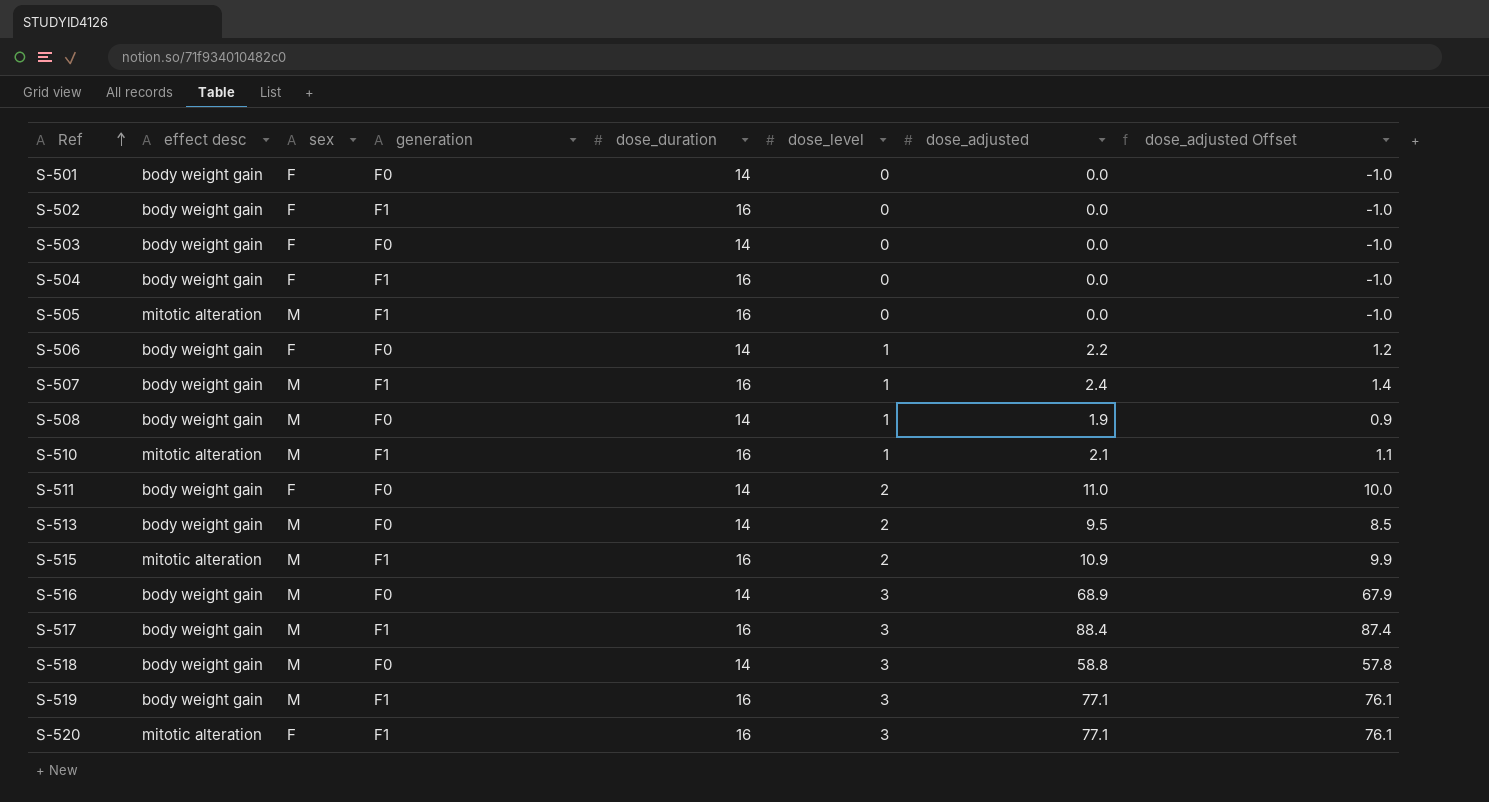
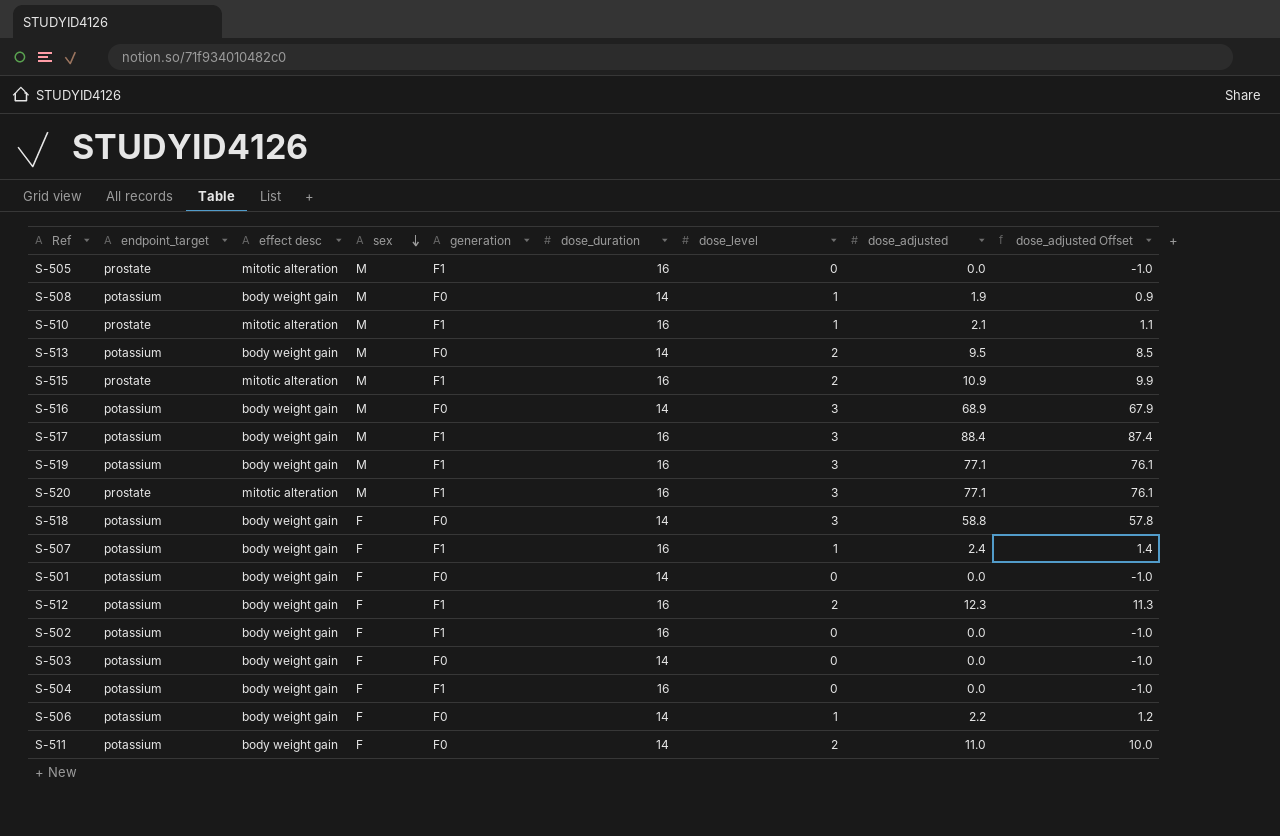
row order: Ref ascending -> sex descending
column endpoint_target | position: none -> 2
S-520 | sex: F -> M
S-518 | sex: M -> F
S-507 | sex: M -> F
row S-512: none -> potassium | body weight gain | F | F1 | 16 | 2 | 12.3 | 11.3

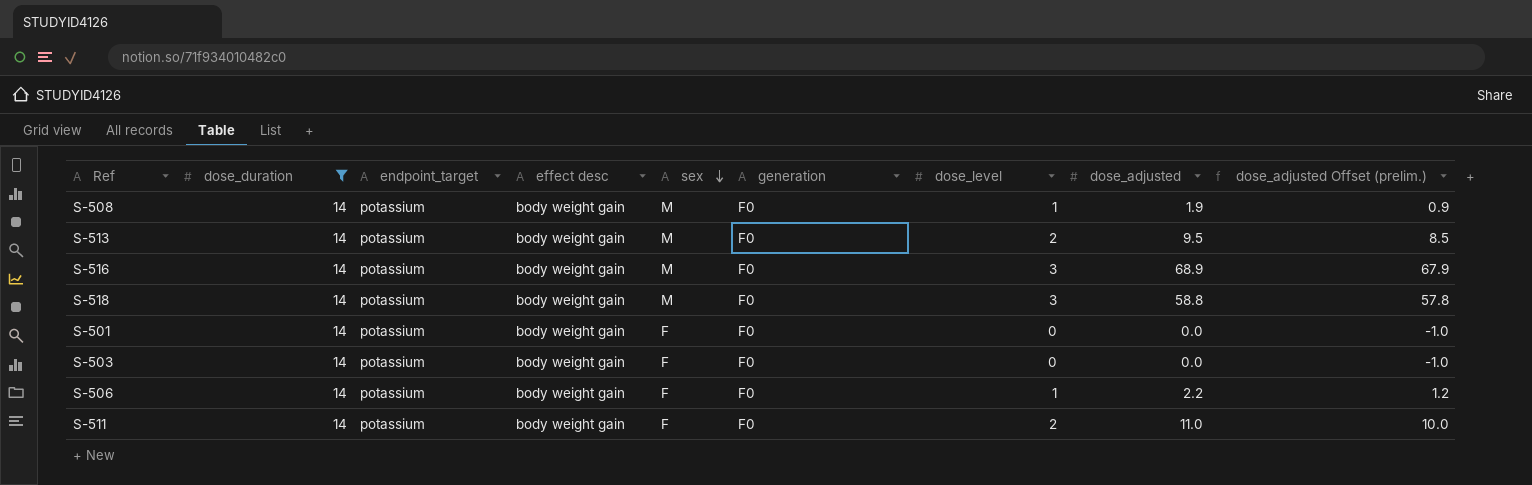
filter: none -> dose_duration = 14
column dose_duration | position: 6 -> 2
column name: dose_adjusted Offset -> dose_adjusted Offset (prelim.)
S-518 | sex: F -> M

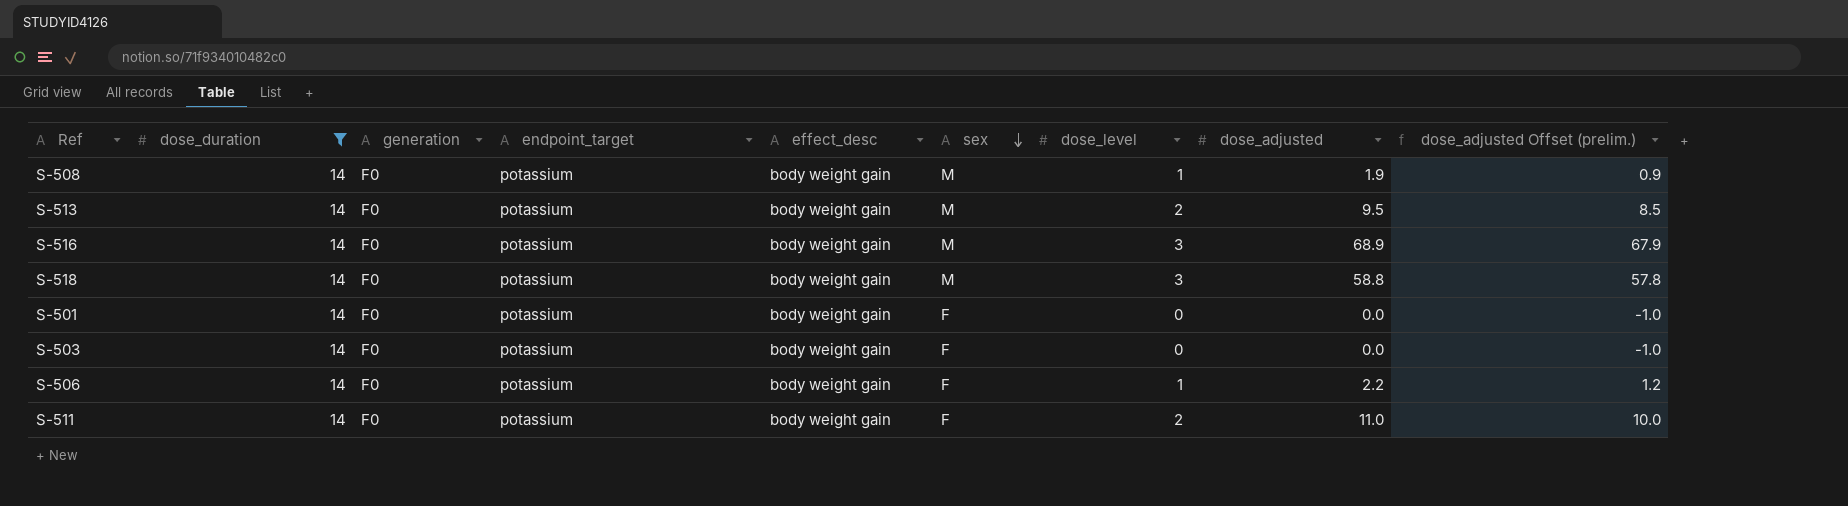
column generation | position: 6 -> 3
column name: effect desc -> effect_desc

